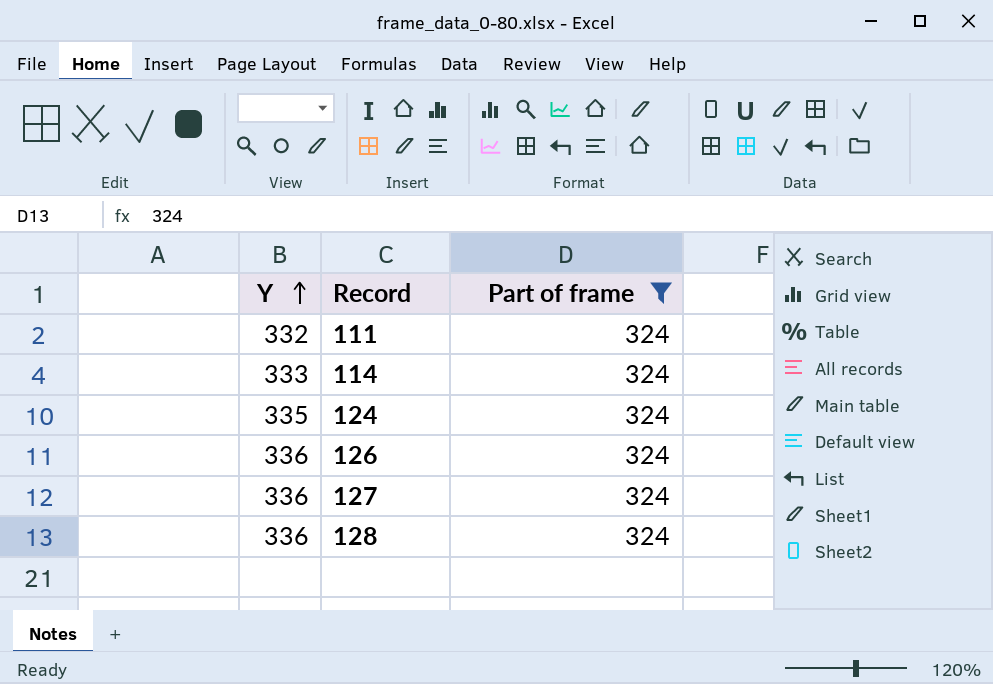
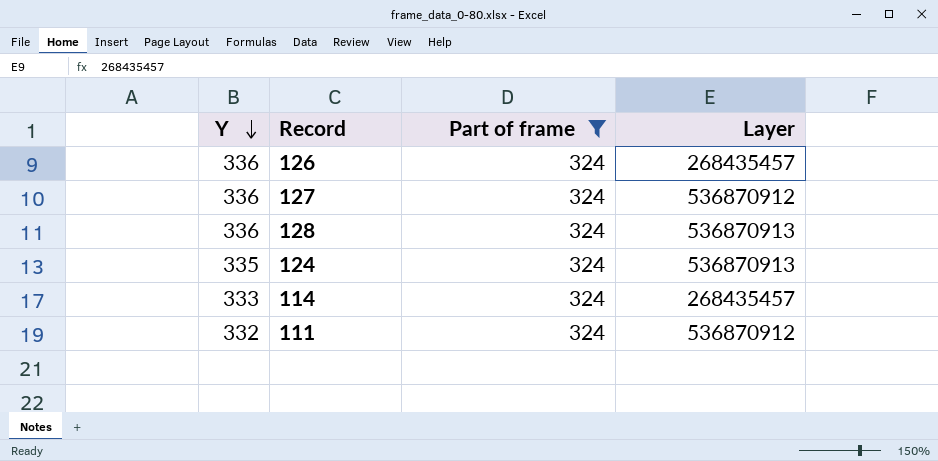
row order: Y ascending -> Y descending
column Layer | position: none -> 4

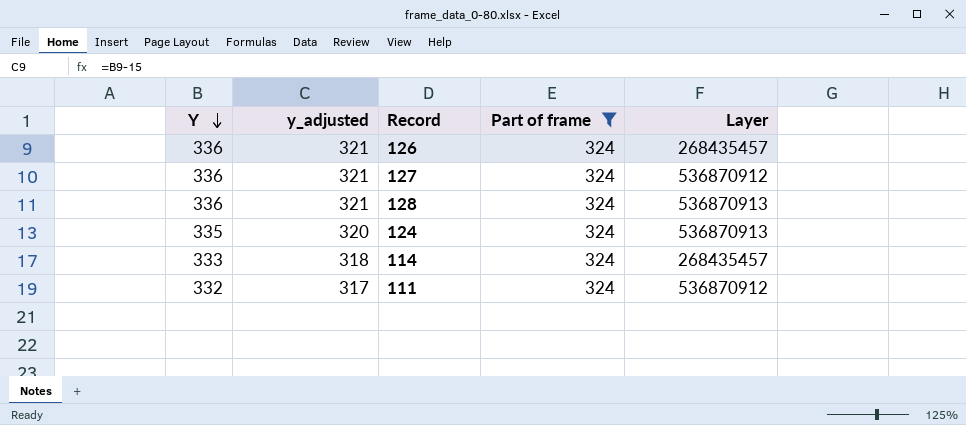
column y_adjusted | formula: none -> [Y] - 15

